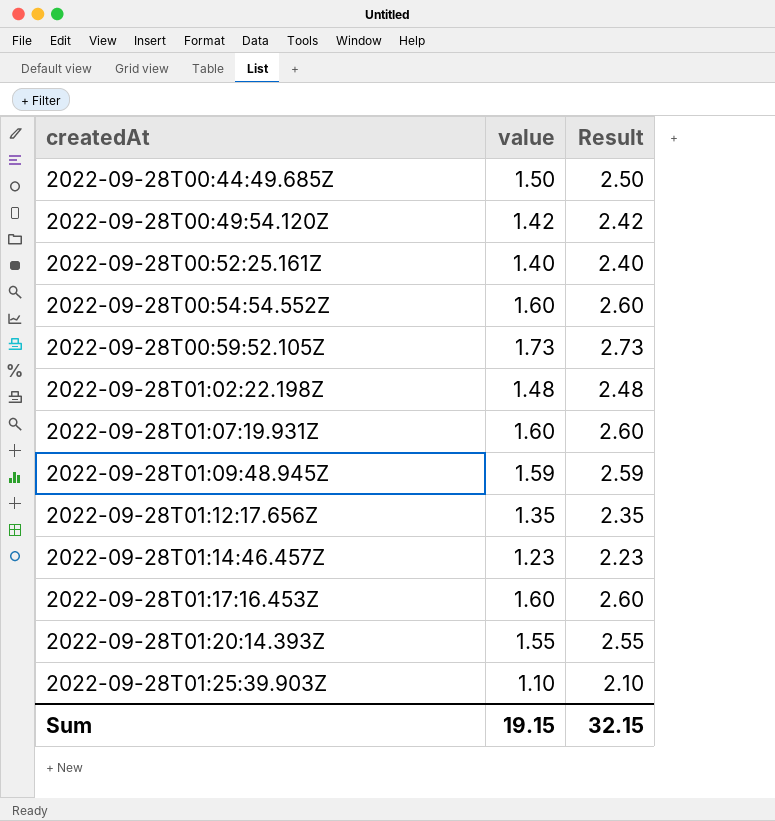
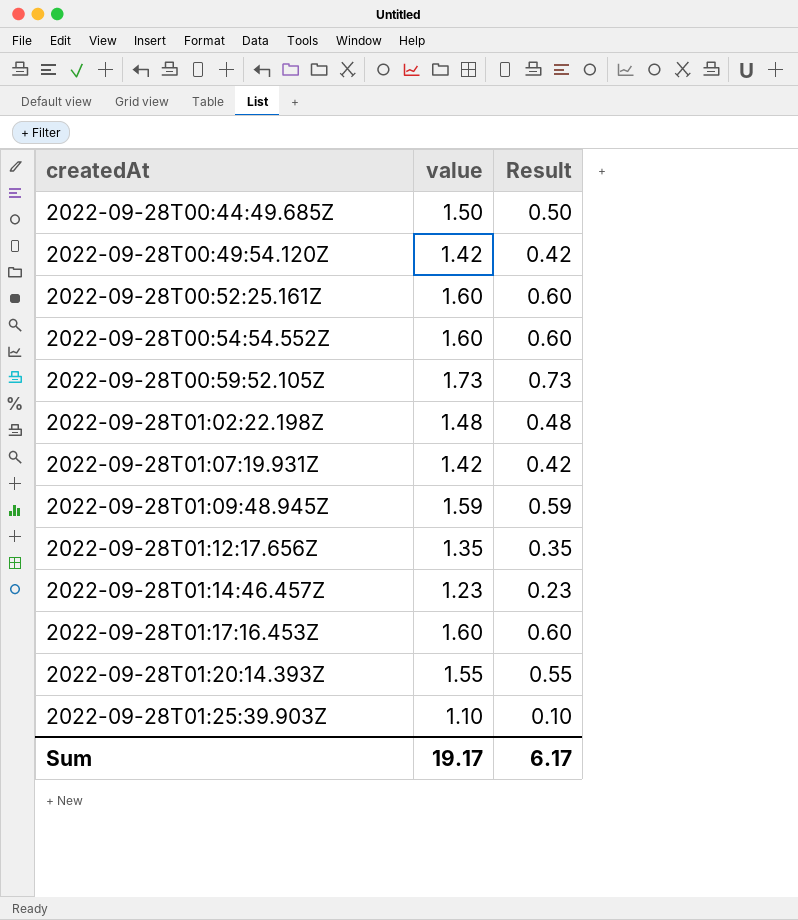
column Result | formula: [value] + 1 -> [value] - 1
2022-09-28T00:52:25.161Z | value: 1.40 -> 1.60
2022-09-28T01:07:19.931Z | value: 1.60 -> 1.42
Sum | value: 19.15 -> 19.17
Sum | Result: 32.15 -> 6.17

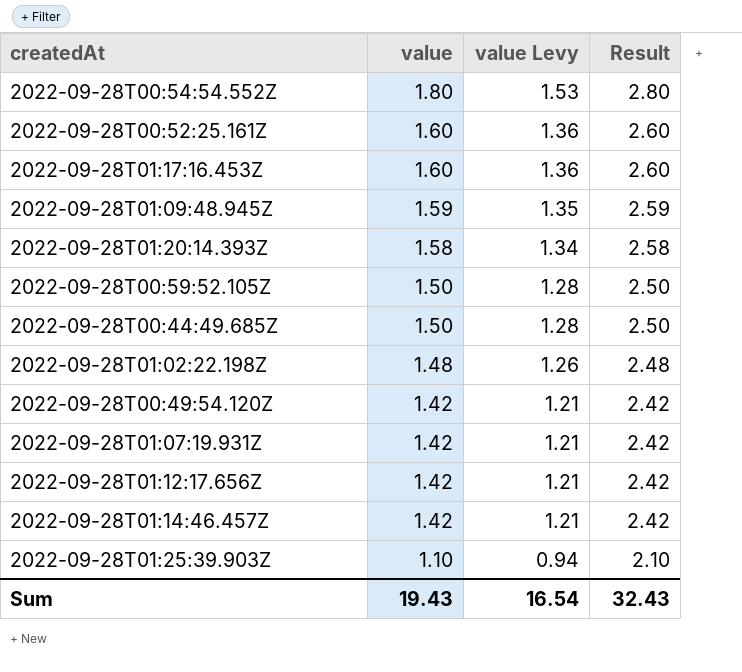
row order: createdAt ascending -> value descending
column value Levy | formula: none -> [value] * 0.85
column Result | formula: [value] - 1 -> [value] + 1
2022-09-28T00:54:54.552Z | value: 1.60 -> 1.80
2022-09-28T01:20:14.393Z | value: 1.55 -> 1.58
2022-09-28T00:59:52.105Z | value: 1.73 -> 1.50
2022-09-28T01:12:17.656Z | value: 1.35 -> 1.42
2022-09-28T01:14:46.457Z | value: 1.23 -> 1.42
Sum | value: 19.17 -> 19.43
Sum | Result: 6.17 -> 32.43

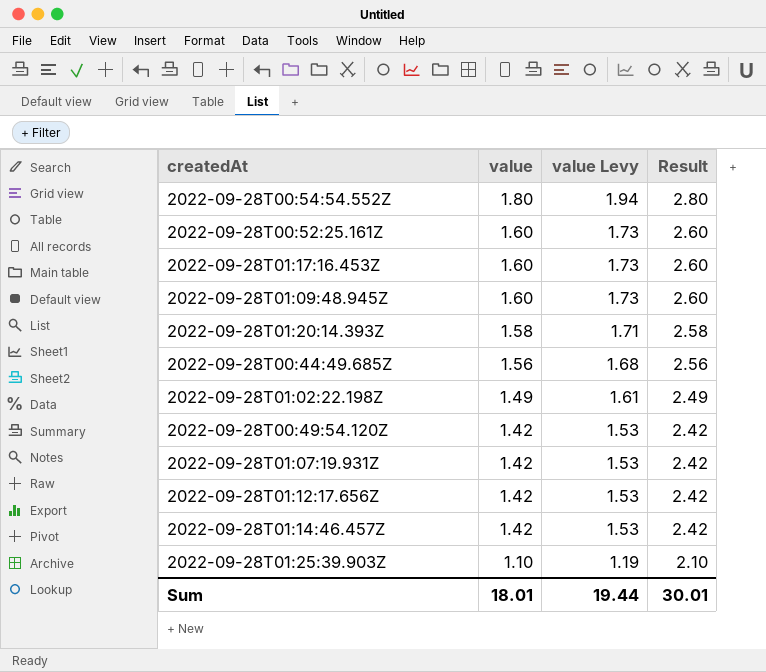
column value Levy | formula: [value] * 0.85 -> [value] * 1.08
row 2022-09-28T00:59:52.105Z: 1.50 | 1.28 | 2.50 -> none
2022-09-28T01:09:48.945Z | value: 1.59 -> 1.60
2022-09-28T01:09:48.945Z | Result: 2.59 -> 2.60
2022-09-28T00:44:49.685Z | value: 1.50 -> 1.56
2022-09-28T00:44:49.685Z | Result: 2.50 -> 2.56
2022-09-28T01:02:22.198Z | value: 1.48 -> 1.49
2022-09-28T01:02:22.198Z | Result: 2.48 -> 2.49
Sum | value: 19.43 -> 18.01
Sum | value Levy: 16.54 -> 19.44
Sum | Result: 32.43 -> 30.01

